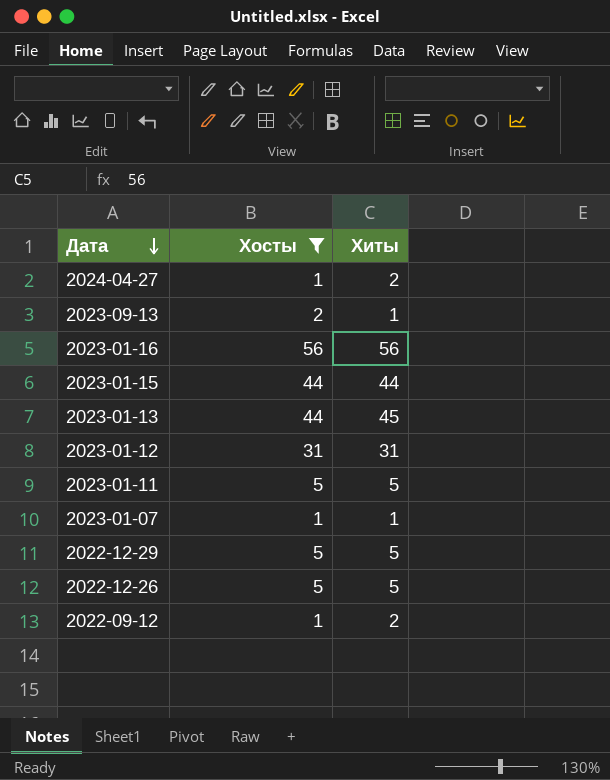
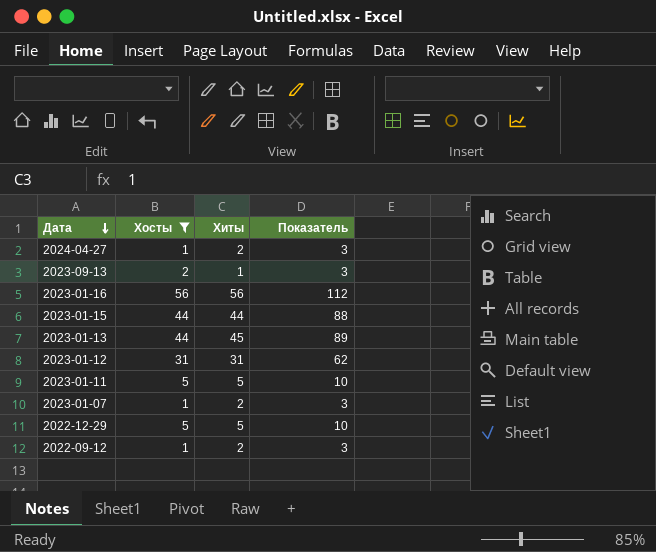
column Показатель | formula: none -> [Хосты] + [Хиты]
row 2022-12-26: 5 | 5 -> none
2023-01-07 | Хиты: 1 -> 2

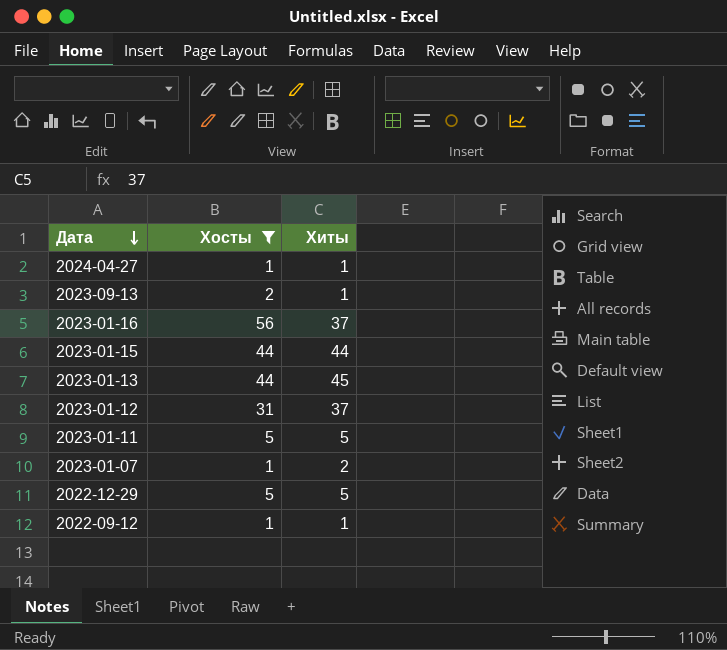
column Показатель | formula: [Хосты] + [Хиты] -> none
2024-04-27 | Хиты: 2 -> 1
2023-01-16 | Хиты: 56 -> 37
2023-01-12 | Хиты: 31 -> 37
2022-09-12 | Хиты: 2 -> 1

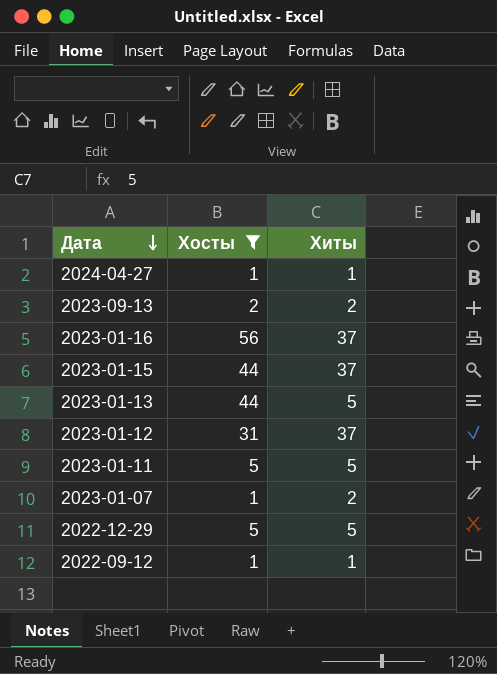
2023-09-13 | Хиты: 1 -> 2
2023-01-15 | Хиты: 44 -> 37
2023-01-13 | Хиты: 45 -> 5

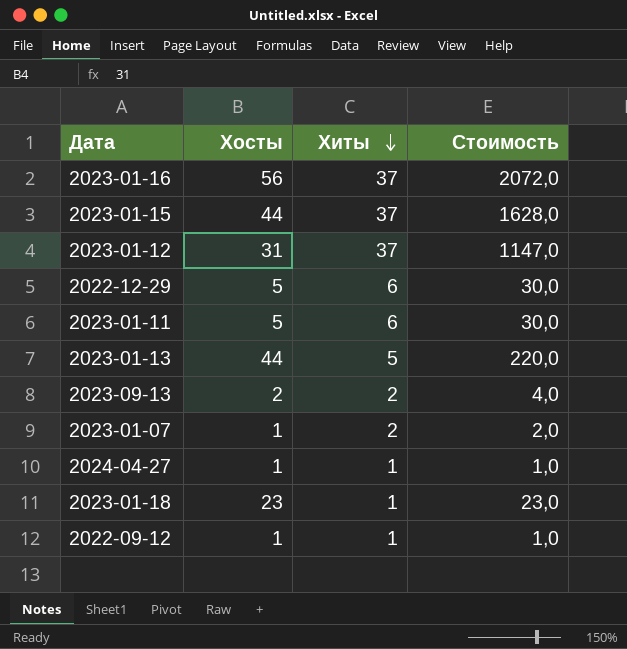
filter: Хосты != 23 -> none
row order: Дата descending -> Хиты descending
column Стоимость | formula: none -> [Хосты] * [Хиты]
2022-12-29 | Хиты: 5 -> 6
2023-01-11 | Хиты: 5 -> 6

